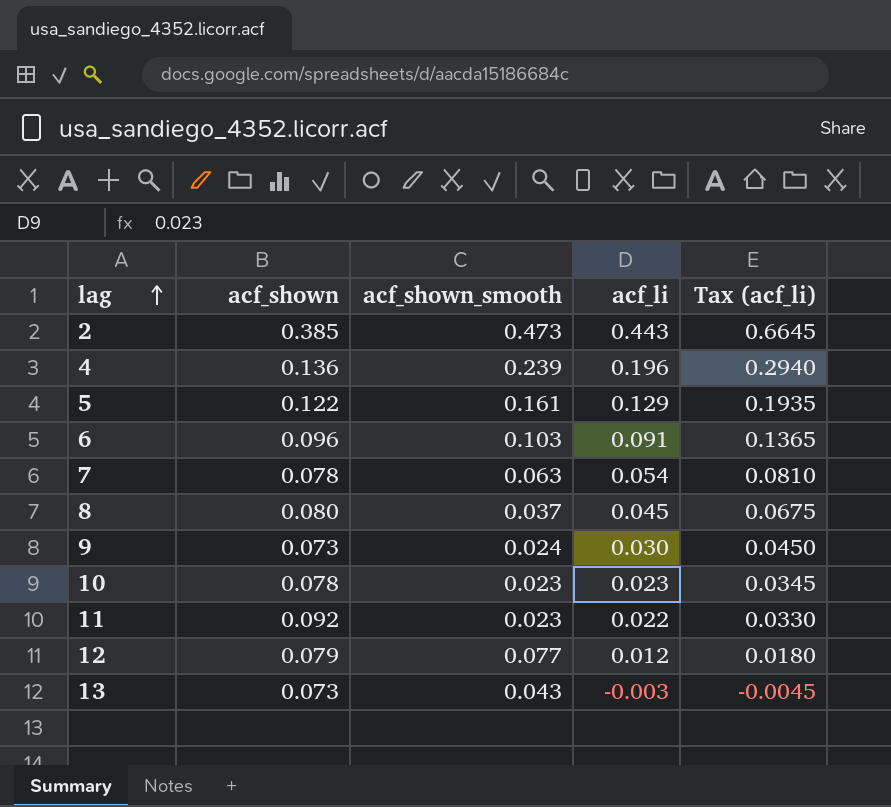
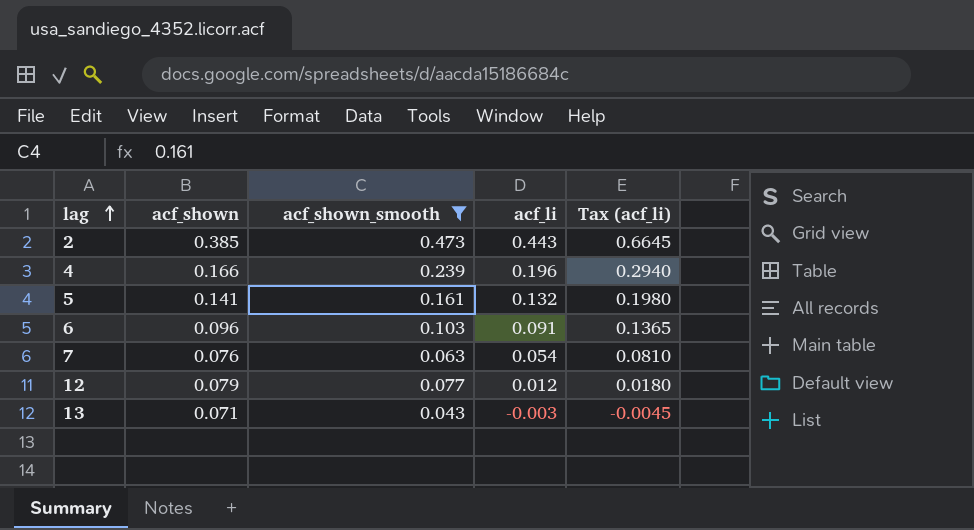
filter: none -> acf_shown_smooth >= 0.043
4 | acf_shown: 0.136 -> 0.166
5 | acf_shown: 0.122 -> 0.141
5 | acf_li: 0.129 -> 0.132
5 | Tax (acf_li): 0.1935 -> 0.1980
7 | acf_shown: 0.078 -> 0.076
13 | acf_shown: 0.073 -> 0.071

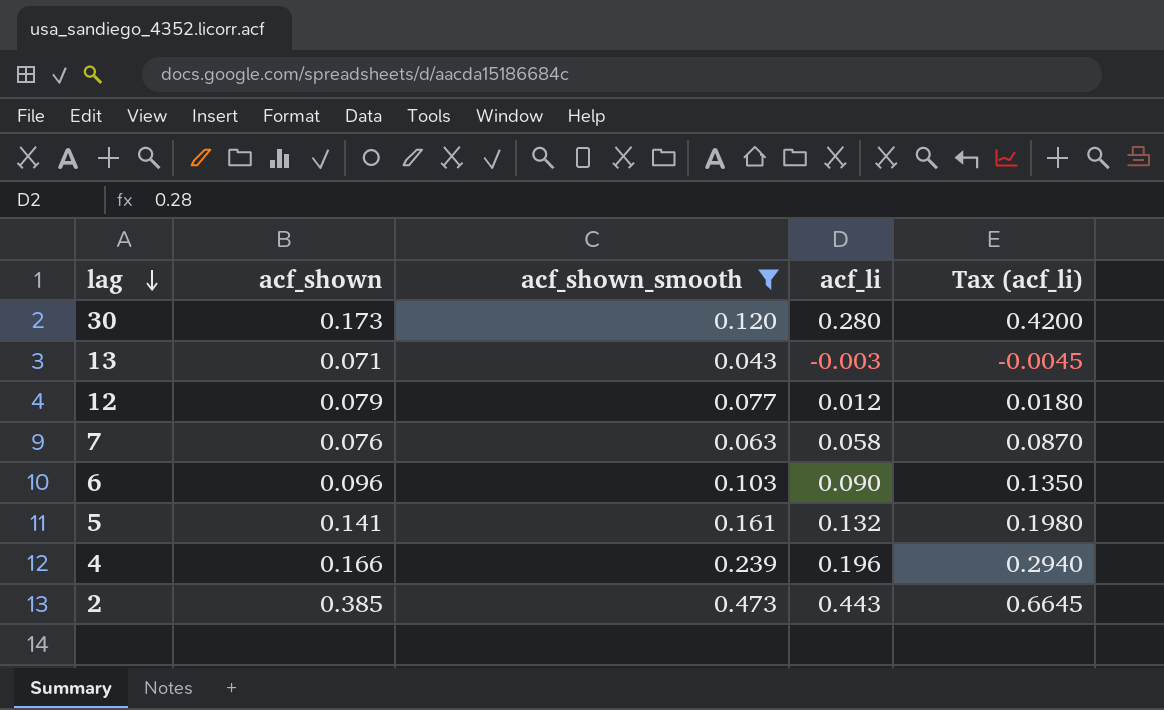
row order: lag ascending -> lag descending
row 30: none -> 0.173 | 0.120 | 0.280 | 0.4200
7 | acf_li: 0.054 -> 0.058
7 | Tax (acf_li): 0.0810 -> 0.0870
6 | acf_li: 0.091 -> 0.090
6 | Tax (acf_li): 0.1365 -> 0.1350

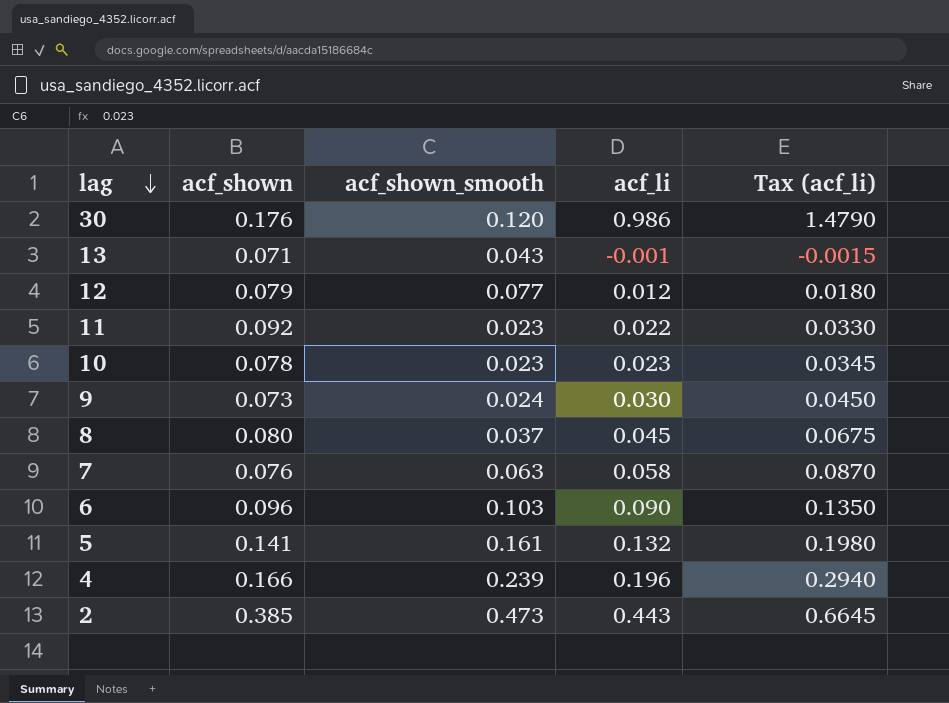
filter: acf_shown_smooth >= 0.043 -> none
30 | acf_shown: 0.173 -> 0.176
30 | acf_li: 0.280 -> 0.986
30 | Tax (acf_li): 0.4200 -> 1.4790
13 | acf_li: -0.003 -> -0.001
13 | Tax (acf_li): -0.0045 -> -0.0015

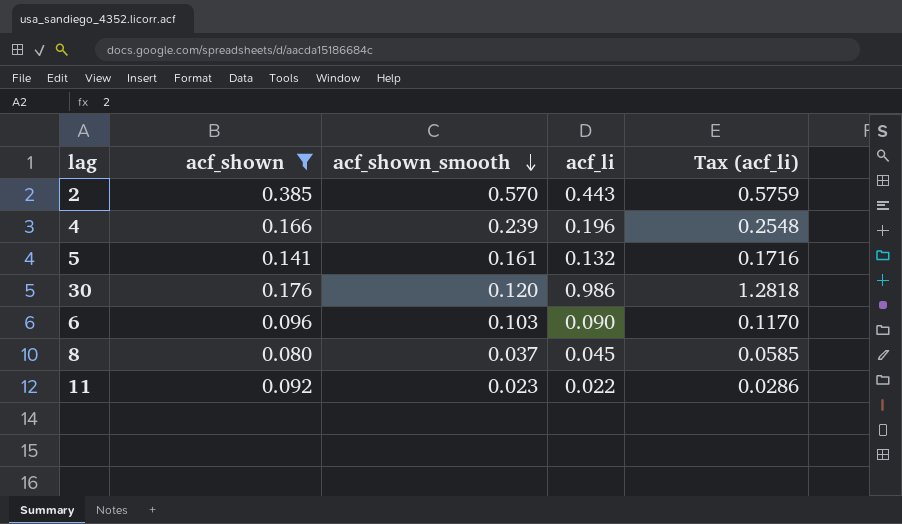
filter: none -> acf_shown >= 0.080
row order: lag descending -> acf_shown_smooth descending
column Tax (acf_li) | formula: [acf_li] * 1.5 -> [acf_li] * 1.3
2 | acf_shown_smooth: 0.473 -> 0.570

